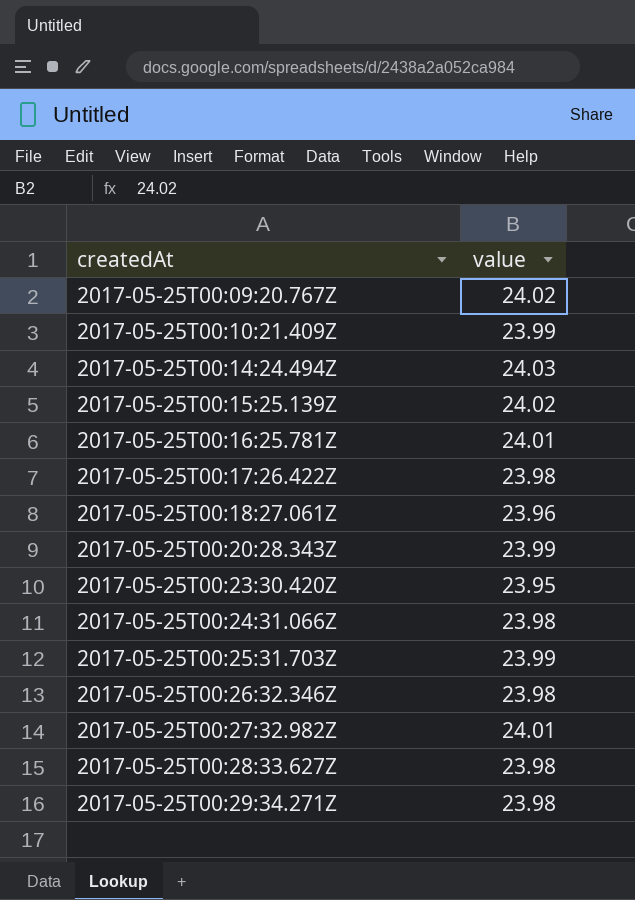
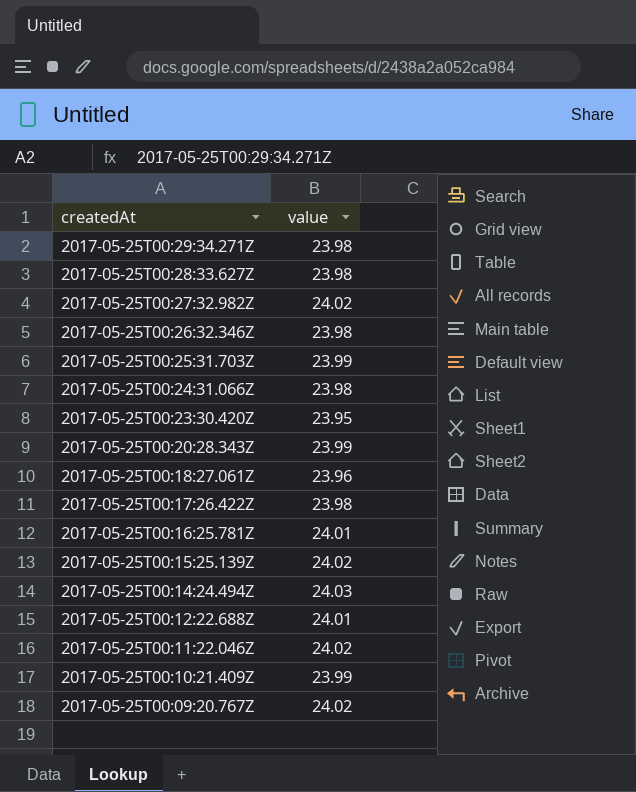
row order: createdAt ascending -> createdAt descending
2017-05-25T00:27:32.982Z | value: 24.01 -> 24.02
row 2017-05-25T00:12:22.688Z: none -> 24.01
row 2017-05-25T00:11:22.046Z: none -> 24.02

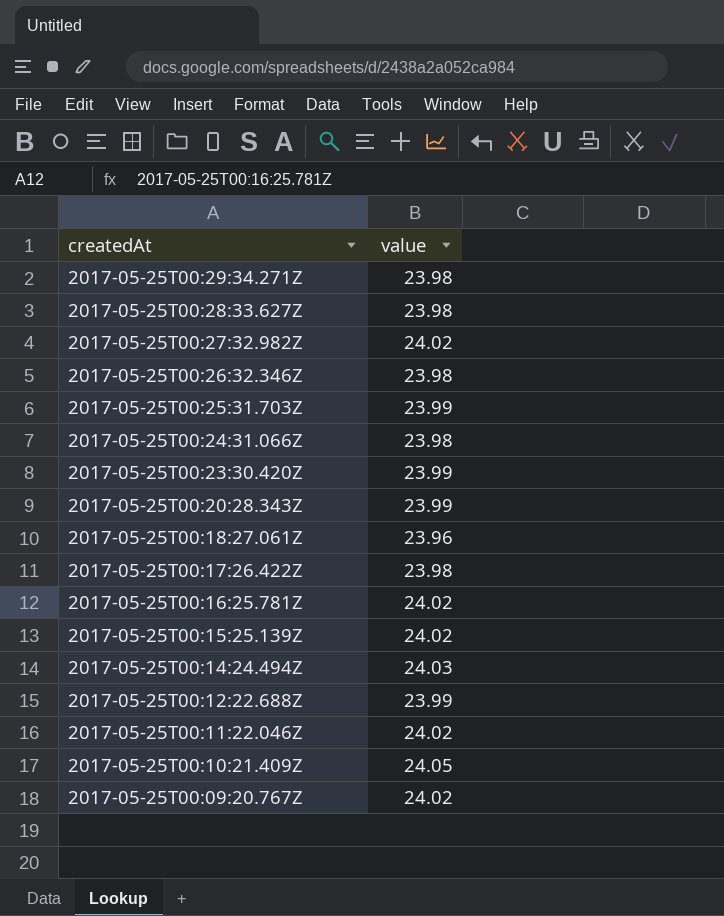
2017-05-25T00:23:30.420Z | value: 23.95 -> 23.99
2017-05-25T00:16:25.781Z | value: 24.01 -> 24.02
2017-05-25T00:12:22.688Z | value: 24.01 -> 23.99
2017-05-25T00:10:21.409Z | value: 23.99 -> 24.05

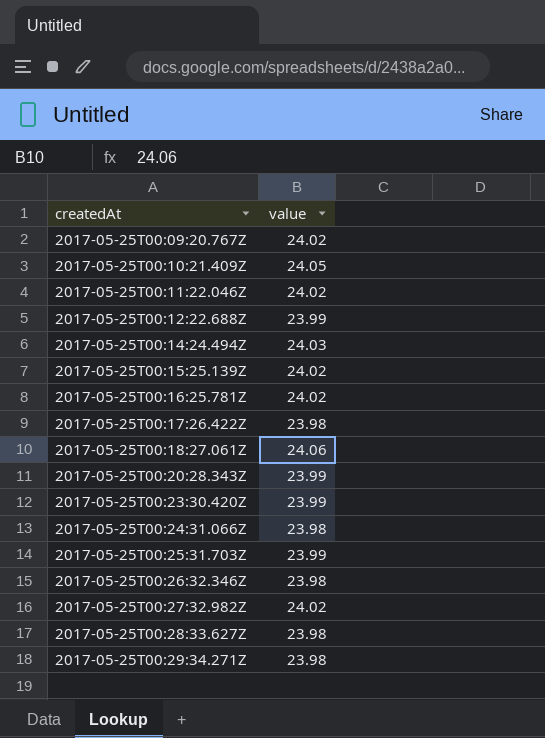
row order: createdAt descending -> createdAt ascending
2017-05-25T00:18:27.061Z | value: 23.96 -> 24.06

